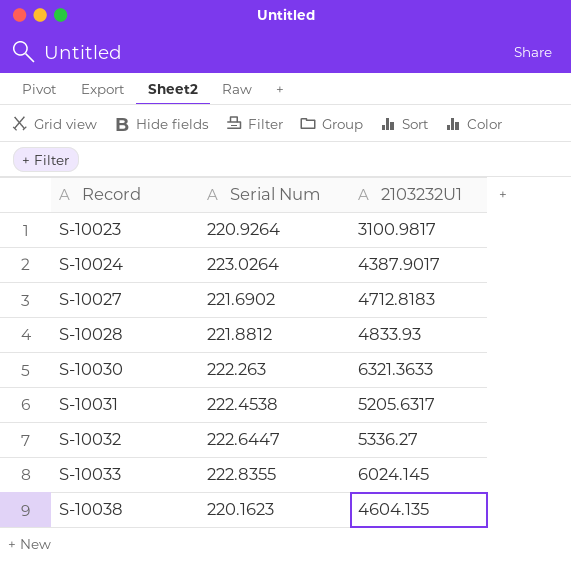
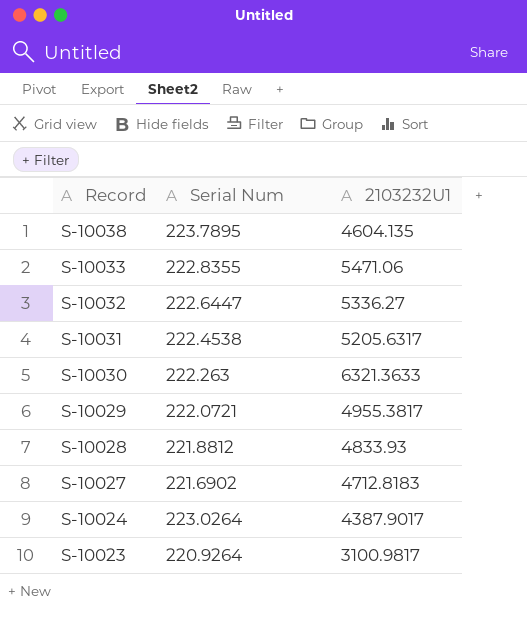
row order: Record ascending -> Record descending
S-10038 | Serial Num: 220.1623 -> 223.7895
S-10033 | 2103232U1: 6024.145 -> 5471.06
row S-10029: none -> 222.0721 | 4955.3817

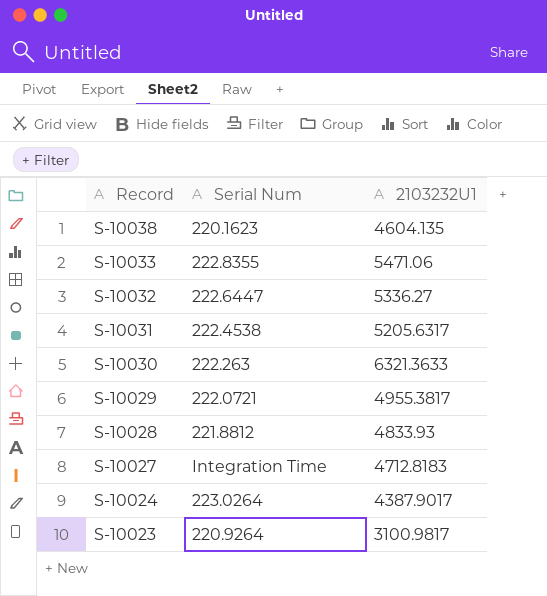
S-10038 | Serial Num: 223.7895 -> 220.1623
S-10027 | Serial Num: 221.6902 -> Integration Time

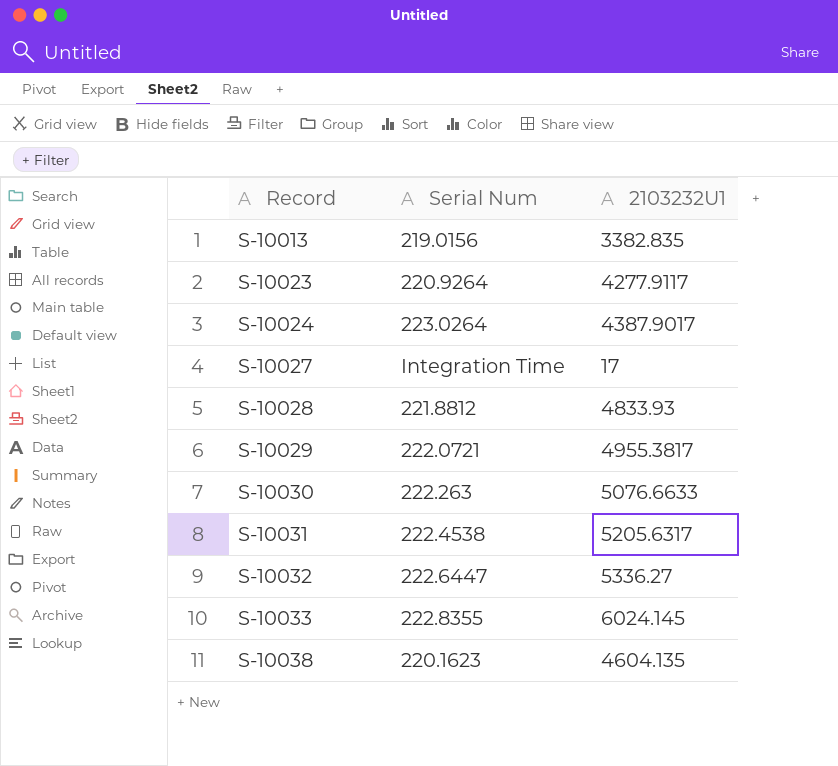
row order: Record descending -> Record ascending
row S-10013: none -> 219.0156 | 3382.835
S-10023 | 2103232U1: 3100.9817 -> 4277.9117
S-10027 | 2103232U1: 4712.8183 -> 17
S-10030 | 2103232U1: 6321.3633 -> 5076.6633
S-10033 | 2103232U1: 5471.06 -> 6024.145

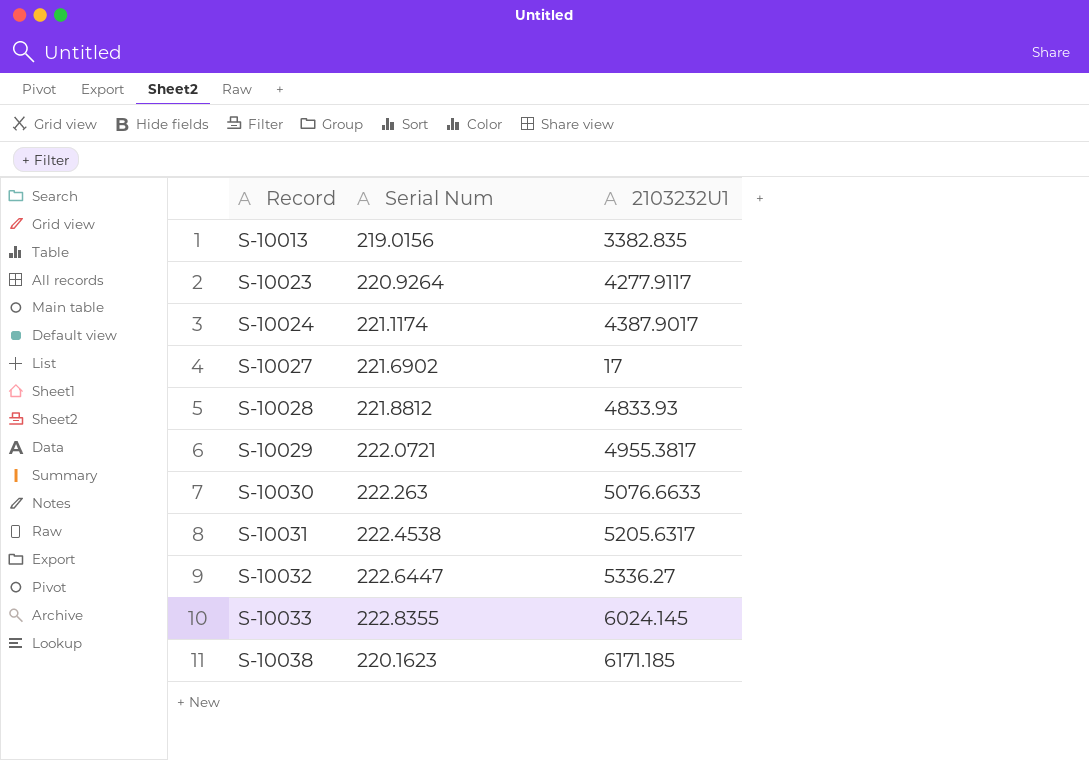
S-10024 | Serial Num: 223.0264 -> 221.1174
S-10027 | Serial Num: Integration Time -> 221.6902
S-10038 | 2103232U1: 4604.135 -> 6171.185

